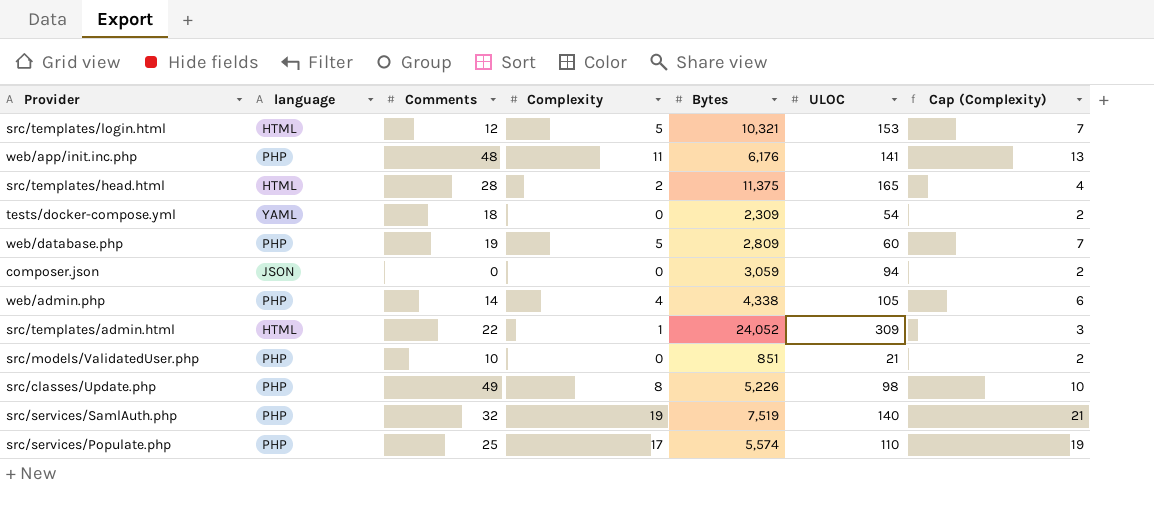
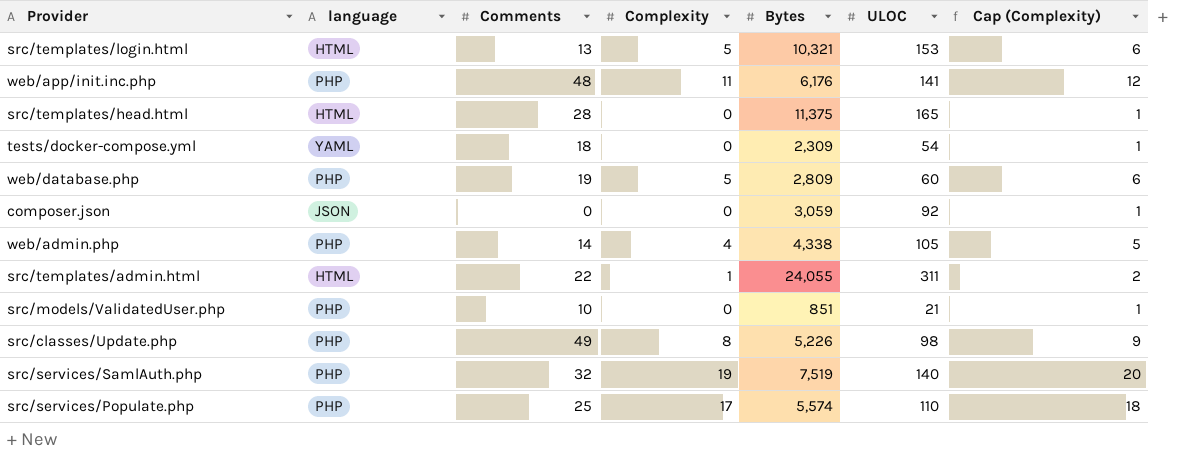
column Cap (Complexity) | formula: [Complexity] + 2 -> [Complexity] + 1
src/templates/login.html | Comments: 12 -> 13
src/templates/head.html | Complexity: 2 -> 0
composer.json | ULOC: 94 -> 92
src/templates/admin.html | Bytes: 24,052 -> 24,055
src/templates/admin.html | ULOC: 309 -> 311

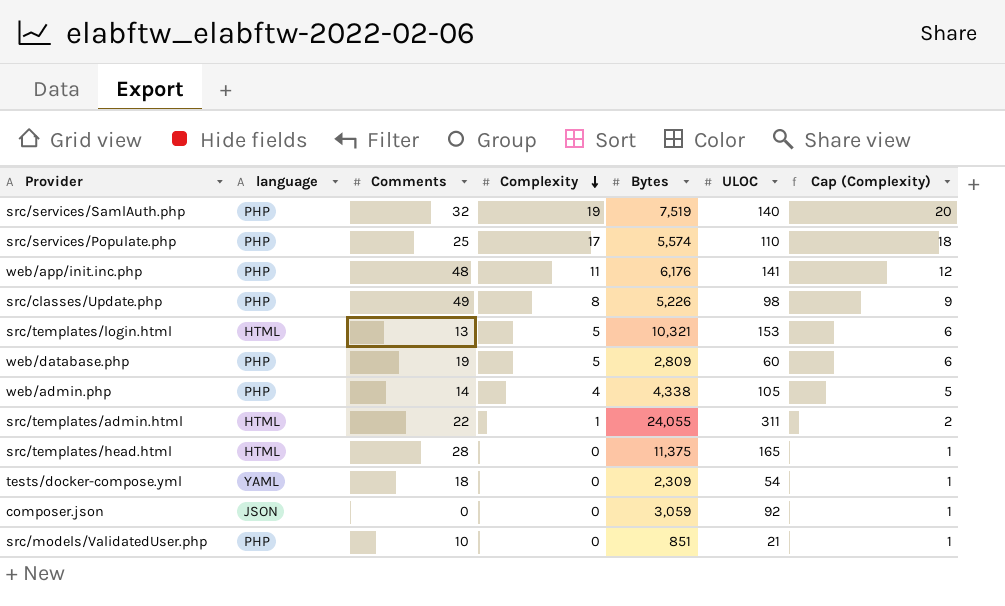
row order: none -> Complexity descending

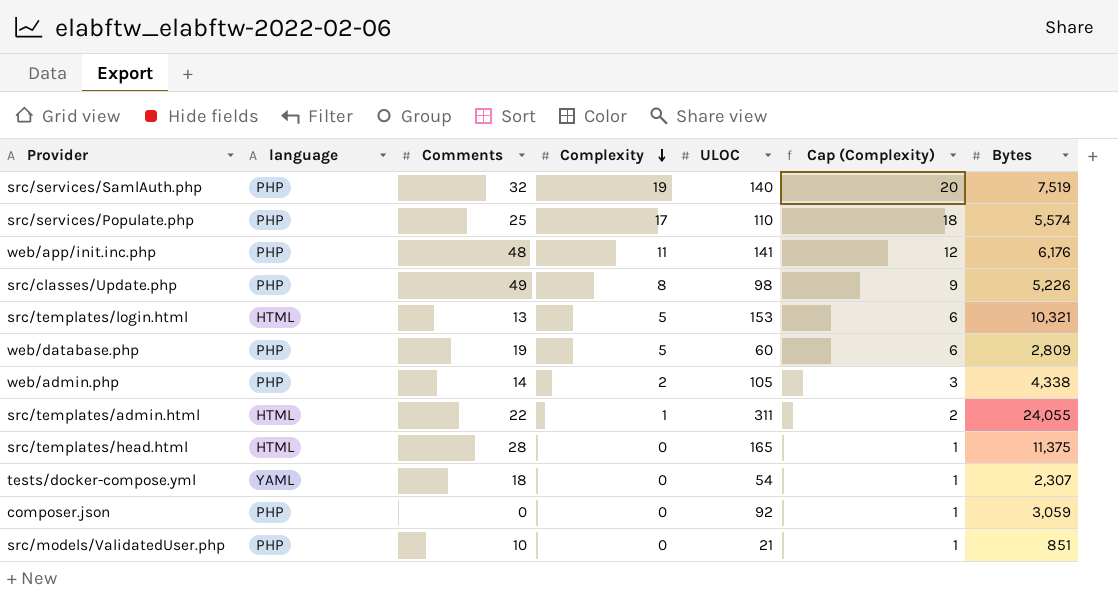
column Bytes | position: 5 -> 7
web/admin.php | Complexity: 4 -> 2
web/admin.php | Cap (Complexity): 5 -> 3
tests/docker-compose.yml | Bytes: 2,309 -> 2,307
composer.json | language: JSON -> PHP

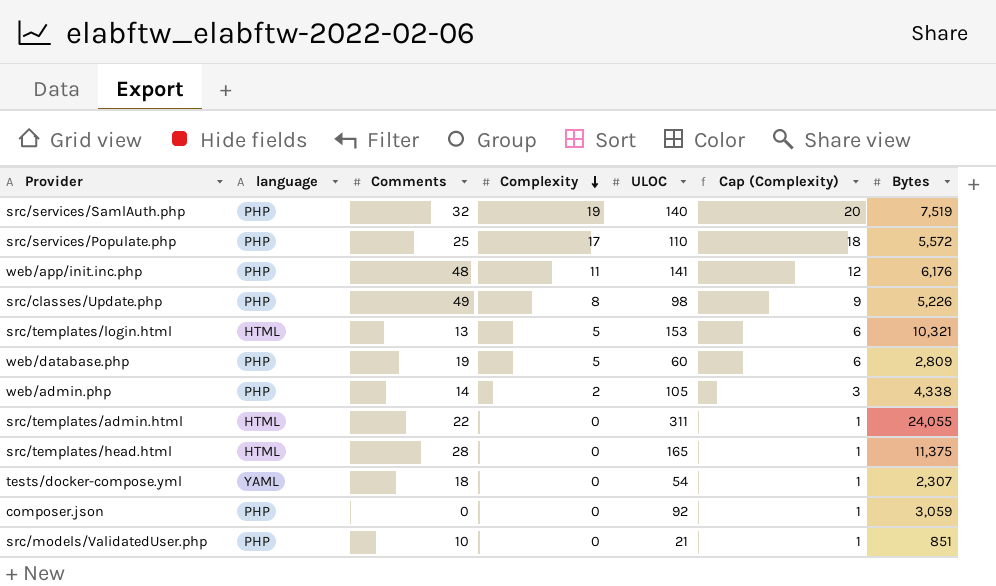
src/services/Populate.php | Bytes: 5,574 -> 5,572
src/templates/admin.html | Complexity: 1 -> 0
src/templates/admin.html | Cap (Complexity): 2 -> 1

